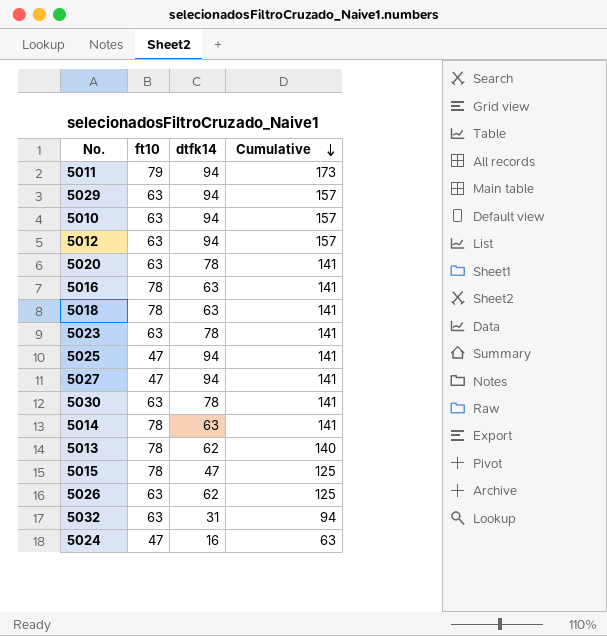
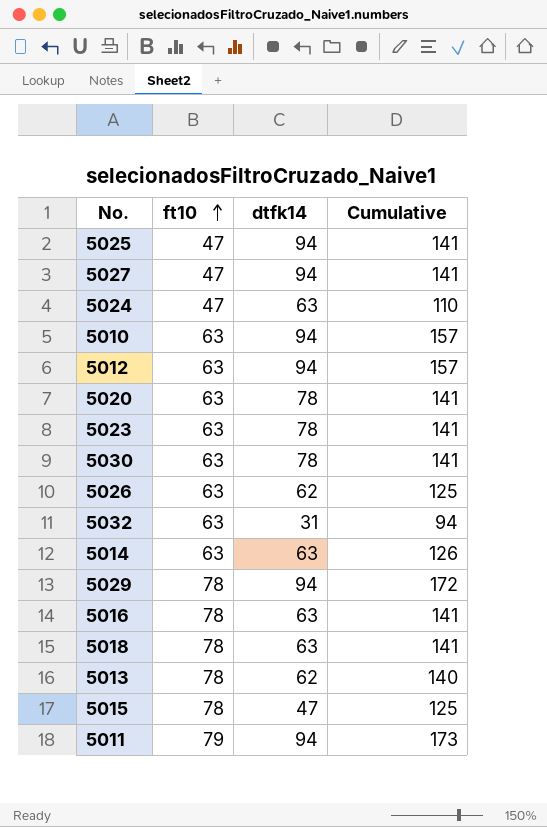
row order: Cumulative descending -> ft10 ascending
5024 | dtfk14: 16 -> 63
5024 | Cumulative: 63 -> 110
5014 | ft10: 78 -> 63
5014 | Cumulative: 141 -> 126
5029 | ft10: 63 -> 78
5029 | Cumulative: 157 -> 172

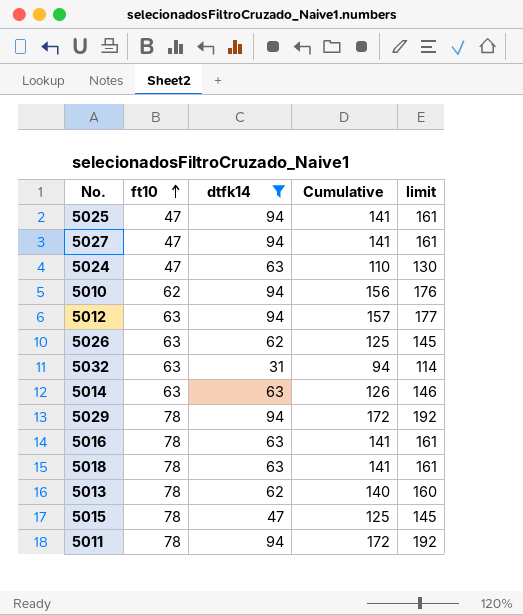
filter: none -> dtfk14 != 78
column limit | formula: none -> [Cumulative] + 20
5010 | ft10: 63 -> 62
5010 | Cumulative: 157 -> 156
5011 | ft10: 79 -> 78
5011 | Cumulative: 173 -> 172

